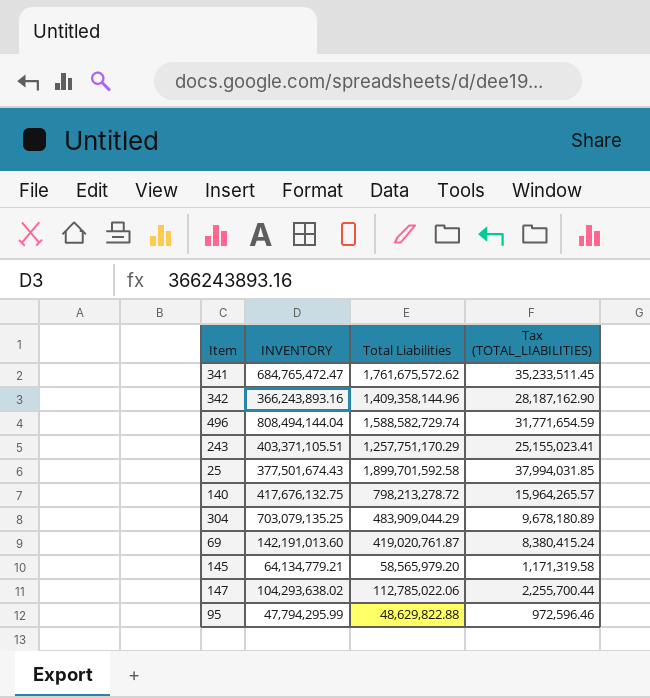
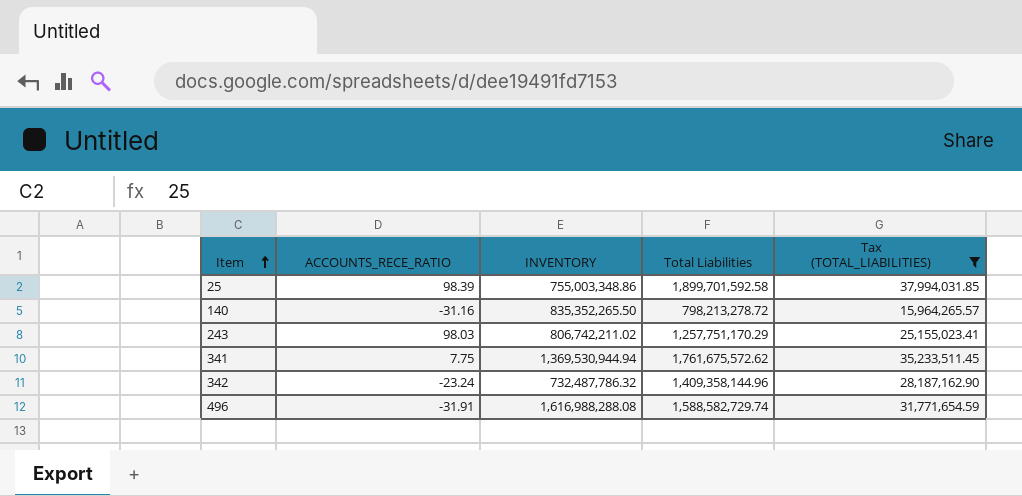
filter: none -> Tax (TOTAL_LIABILITIES) >= 15,964,265.57
row order: none -> Item ascending
column ACCOUNTS_RECE_RATIO | position: none -> 2
25 | INVENTORY: 377,501,674.43 -> 755,003,348.86
140 | INVENTORY: 417,676,132.75 -> 835,352,265.50
243 | INVENTORY: 403,371,105.51 -> 806,742,211.02
341 | INVENTORY: 684,765,472.47 -> 1,369,530,944.94
342 | INVENTORY: 366,243,893.16 -> 732,487,786.32
496 | INVENTORY: 808,494,144.04 -> 1,616,988,288.08

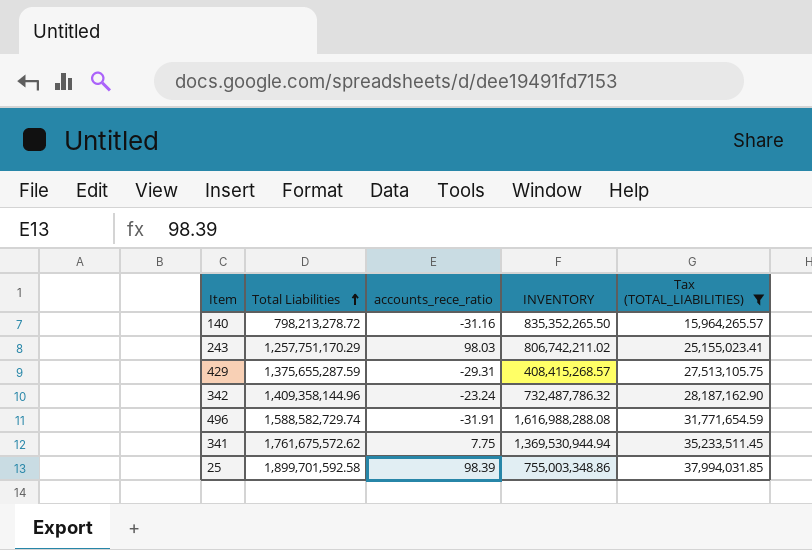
row order: Item ascending -> Total Liabilities ascending
column Total Liabilities | position: 4 -> 2
column name: ACCOUNTS_RECE_RATIO -> accounts_rece_ratio
row 429: none -> 1,375,655,287.59 | -29.31 | 408,415,268.57 | 27,513,105.75

